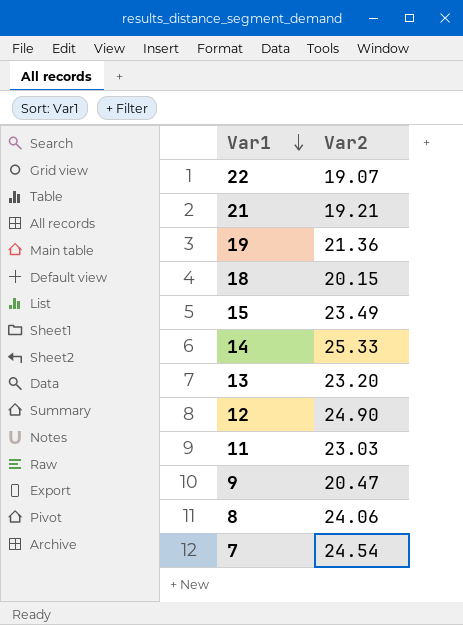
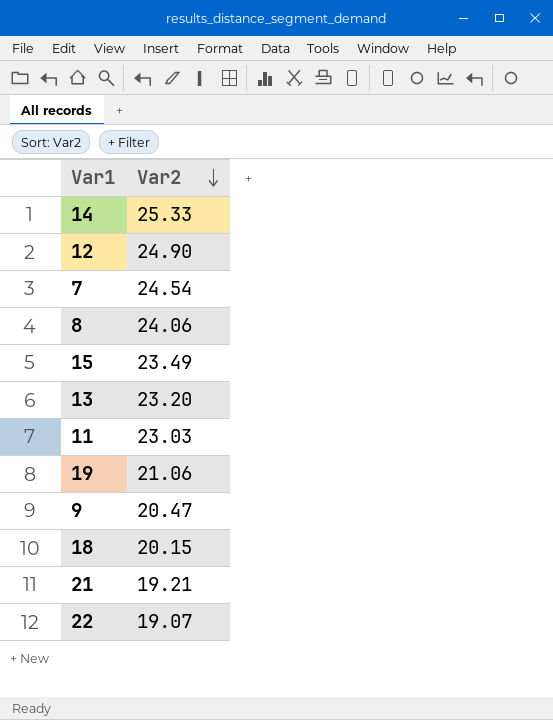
row order: Var1 descending -> Var2 descending
19 | Var2: 21.36 -> 21.06

